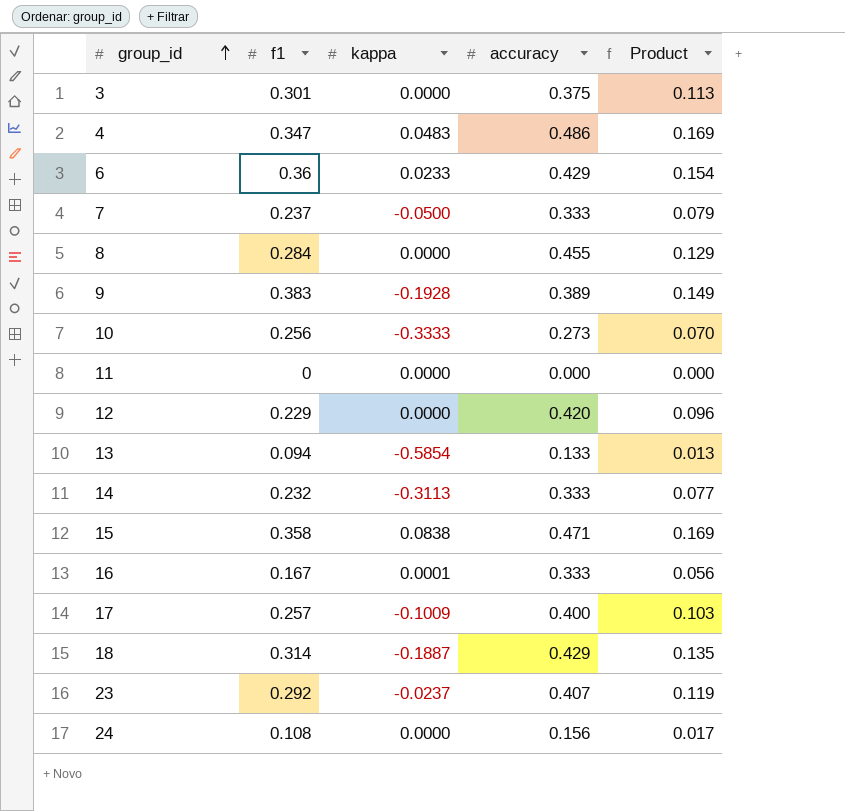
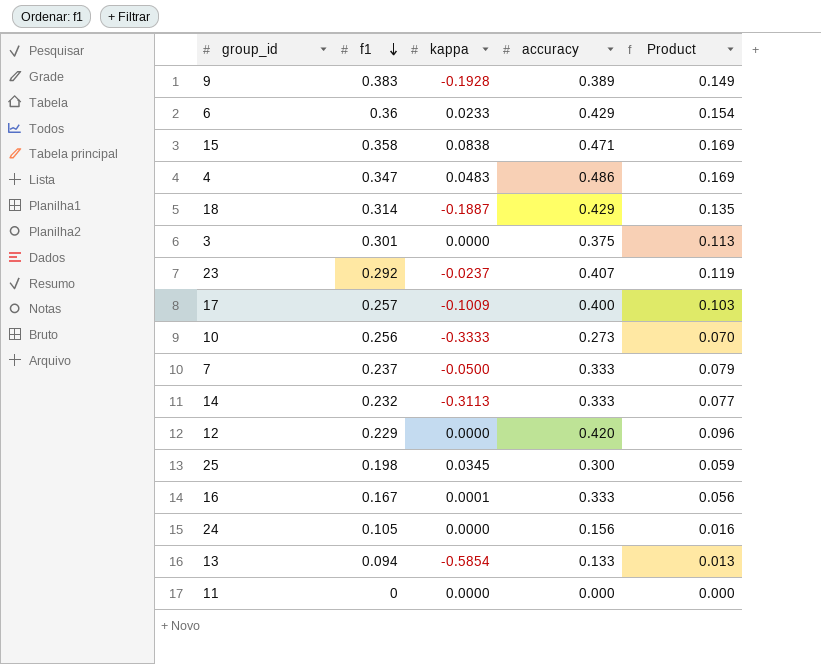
row order: group_id ascending -> f1 descending
row 8: 0.284 | 0.0000 | 0.455 | 0.129 -> none
row 25: none -> 0.198 | 0.0345 | 0.300 | 0.059
24 | f1: 0.108 -> 0.105
24 | Product: 0.017 -> 0.016

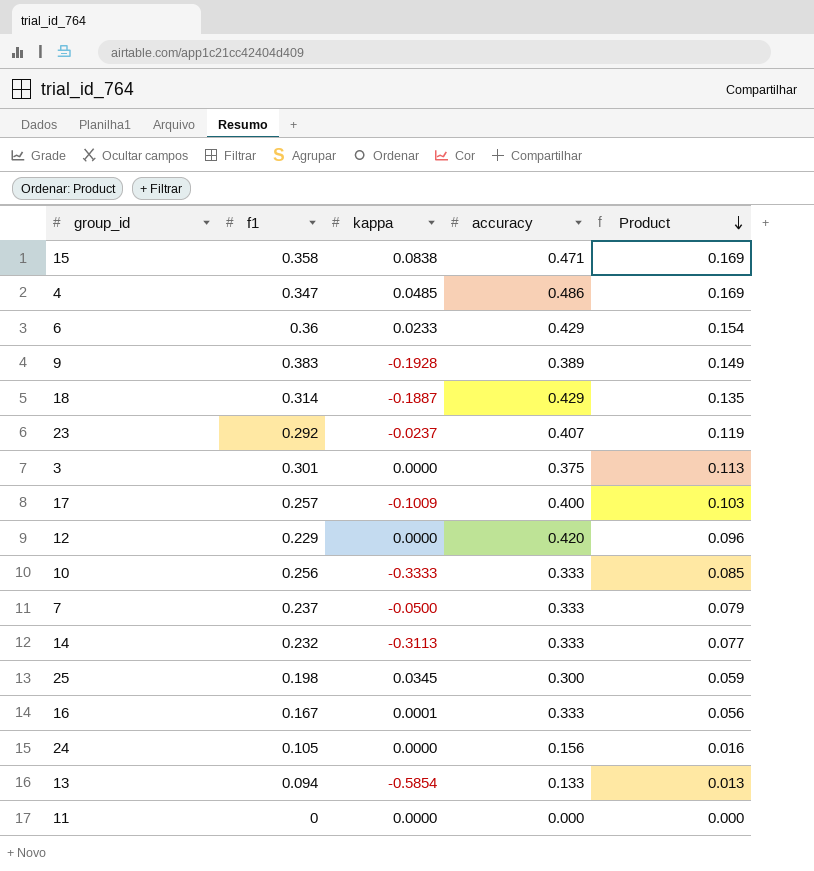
row order: f1 descending -> Product descending
4 | kappa: 0.0483 -> 0.0485
10 | accuracy: 0.273 -> 0.333
10 | Product: 0.070 -> 0.085

